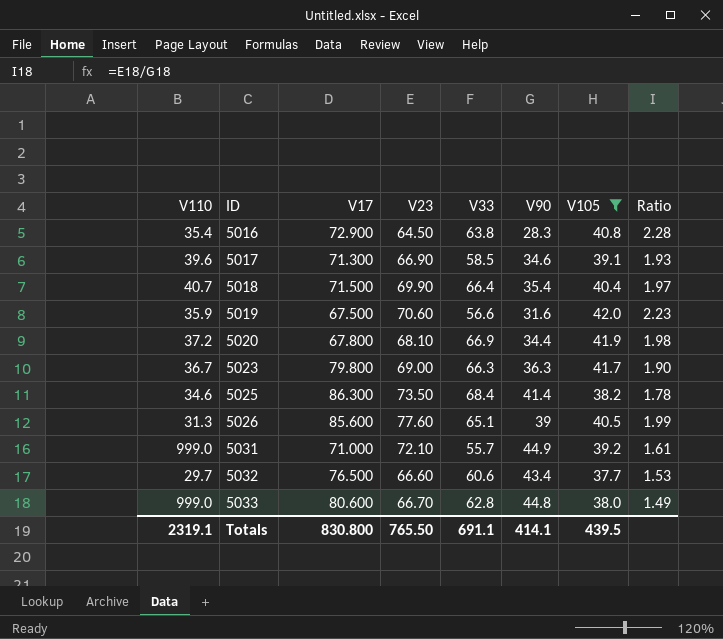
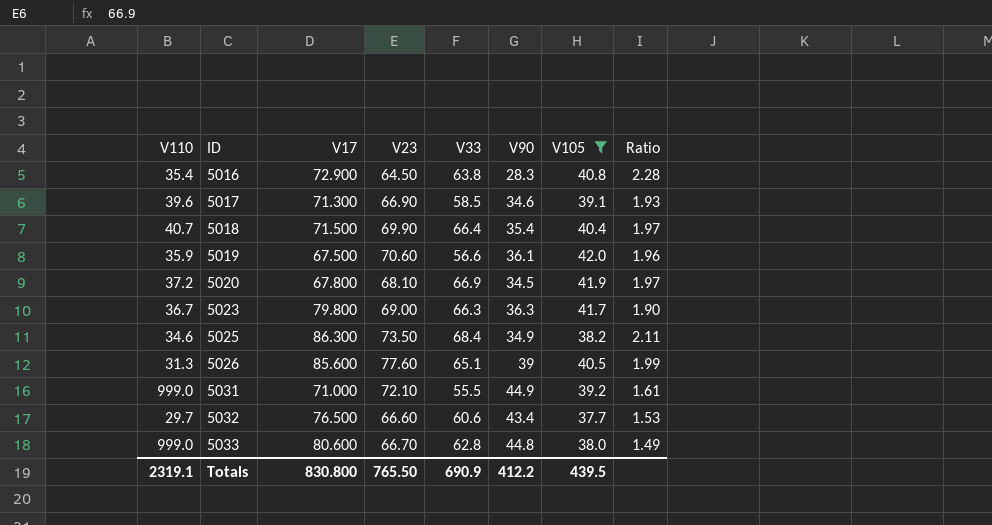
5019 | V90: 31.6 -> 36.1
5019 | Ratio: 2.23 -> 1.96
5020 | V90: 34.4 -> 34.5
5020 | Ratio: 1.98 -> 1.97
5025 | V90: 41.4 -> 34.9
5025 | Ratio: 1.78 -> 2.11
5031 | V33: 55.7 -> 55.5
Totals | V33: 691.1 -> 690.9
Totals | V90: 414.1 -> 412.2

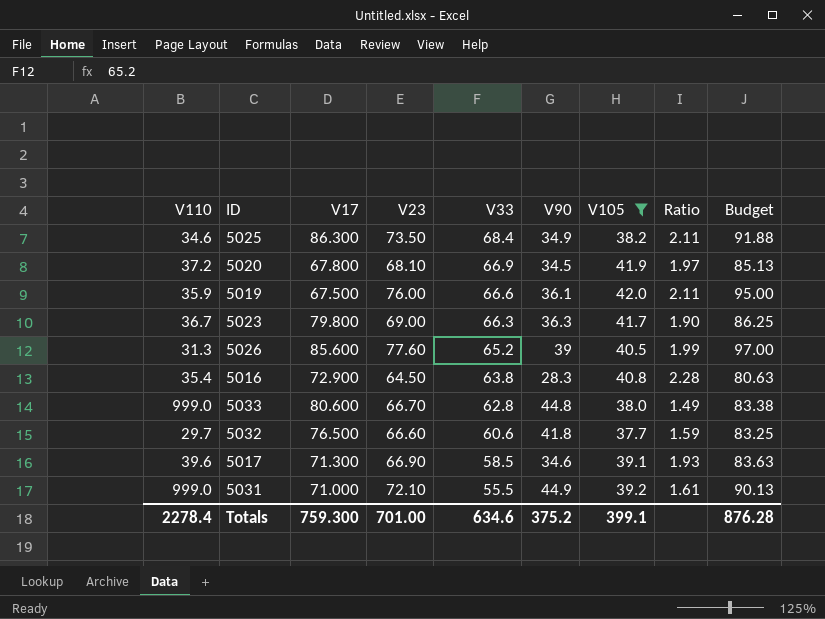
row order: ID ascending -> V33 descending
column Budget | formula: none -> [V23] * 1.25
row 5018: 40.7 | 71.500 | 69.90 | 66.4 | 35.4 | 40.4 | 1.97 -> none
5019 | V23: 70.60 -> 76.00
5019 | V33: 56.6 -> 66.6
5019 | Ratio: 1.96 -> 2.11
5026 | V33: 65.1 -> 65.2
5032 | V90: 43.4 -> 41.8
5032 | Ratio: 1.53 -> 1.59
Totals | V110: 2319.1 -> 2278.4
Totals | V17: 830.800 -> 759.300
Totals | V23: 765.50 -> 701.00
Totals | V33: 690.9 -> 634.6
Totals | V90: 412.2 -> 375.2
Totals | V105: 439.5 -> 399.1

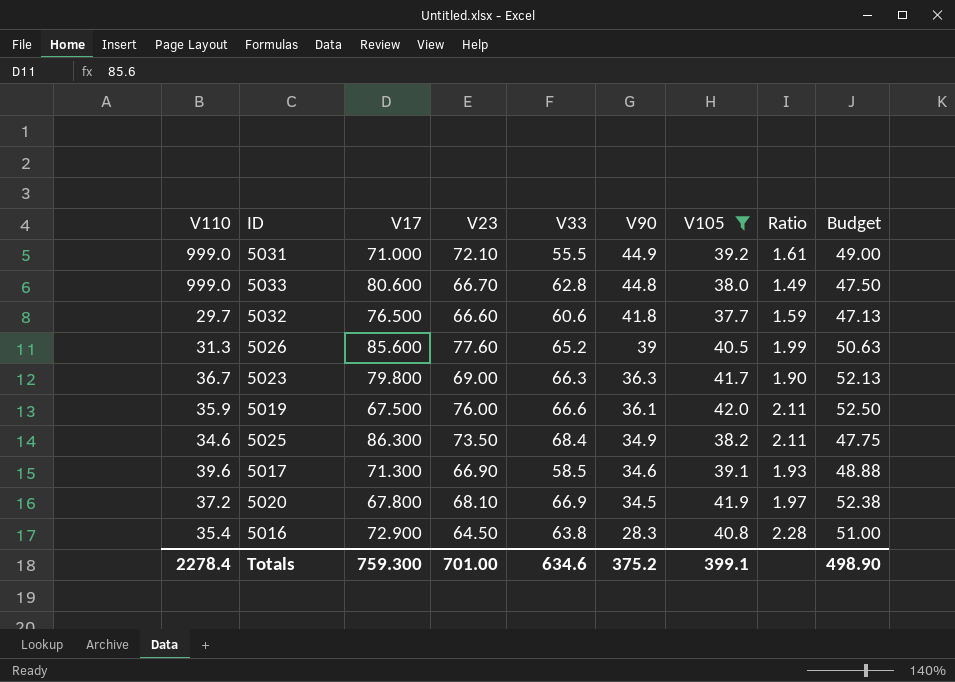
row order: V33 descending -> V90 descending
column Budget | formula: [V23] * 1.25 -> [V105] * 1.25
Totals | Budget: 876.28 -> 498.90

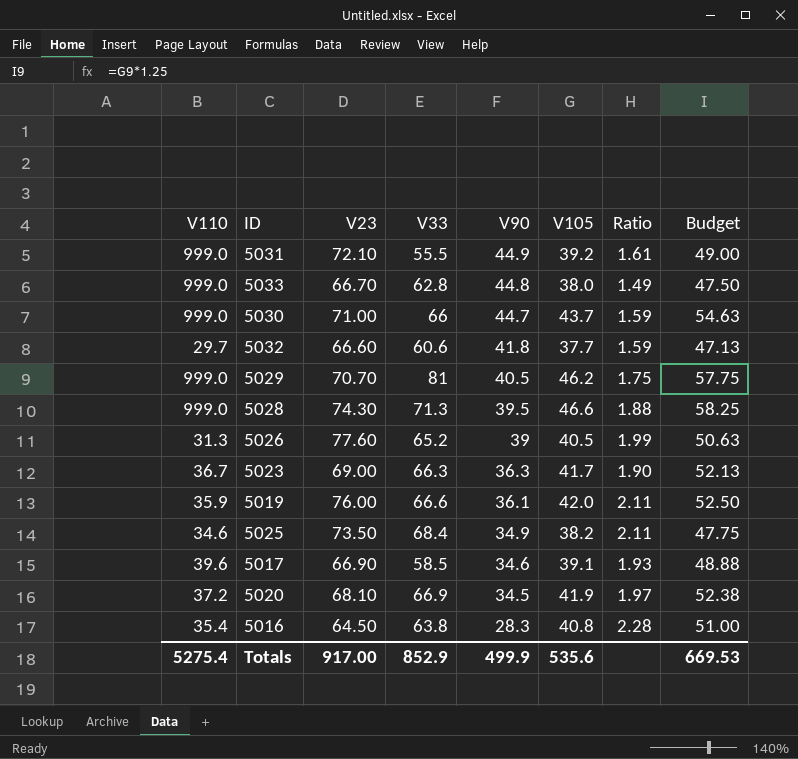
filter: V105 <= 42.0 -> none
column V17 | position: 3 -> none
Totals | V110: 2278.4 -> 5275.4
Totals | V23: 701.00 -> 917.00
Totals | V33: 634.6 -> 852.9
Totals | V90: 375.2 -> 499.9
Totals | V105: 399.1 -> 535.6
Totals | Budget: 498.90 -> 669.53

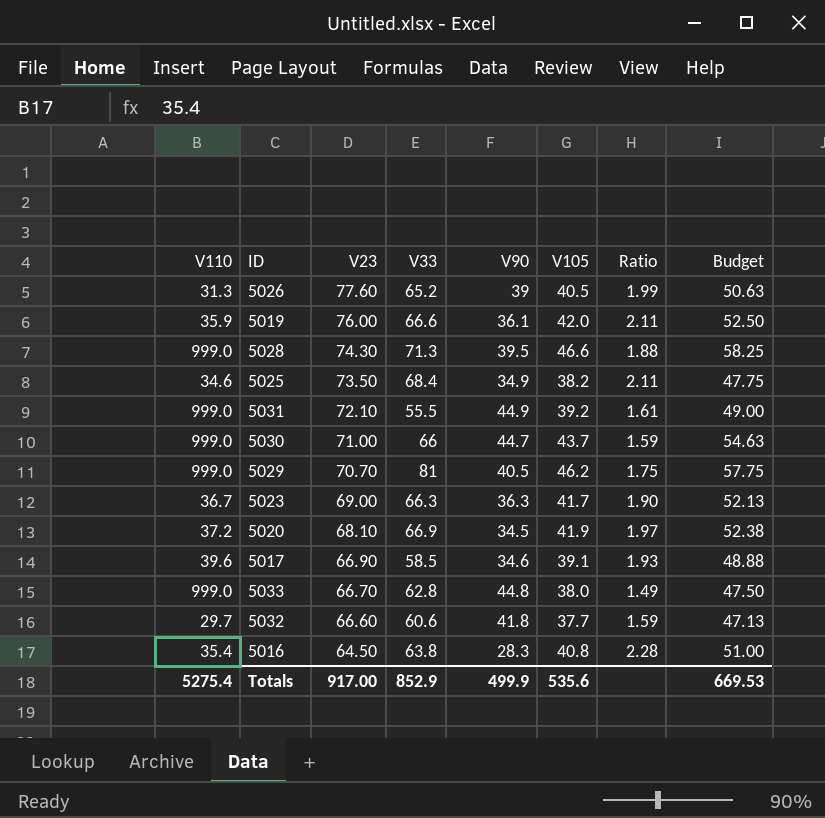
row order: V90 descending -> V23 descending

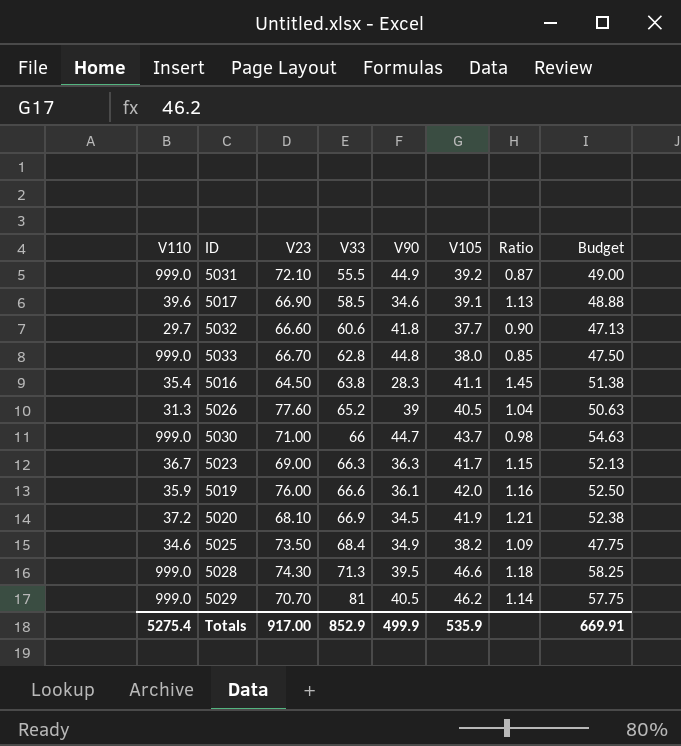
row order: V23 descending -> V33 ascending
column Ratio | formula: [V23] / [V90] -> [V105] / [V90]
5016 | V105: 40.8 -> 41.1
5016 | Budget: 51.00 -> 51.38
Totals | V105: 535.6 -> 535.9
Totals | Budget: 669.53 -> 669.91

